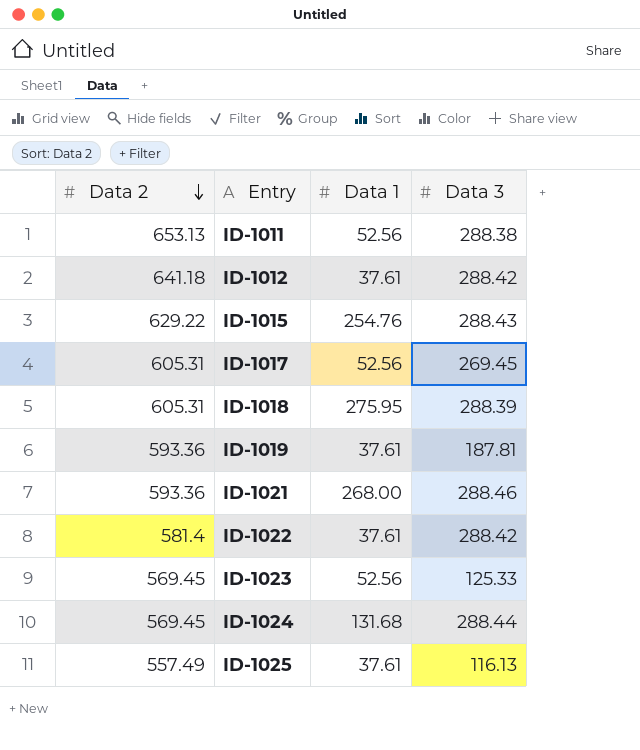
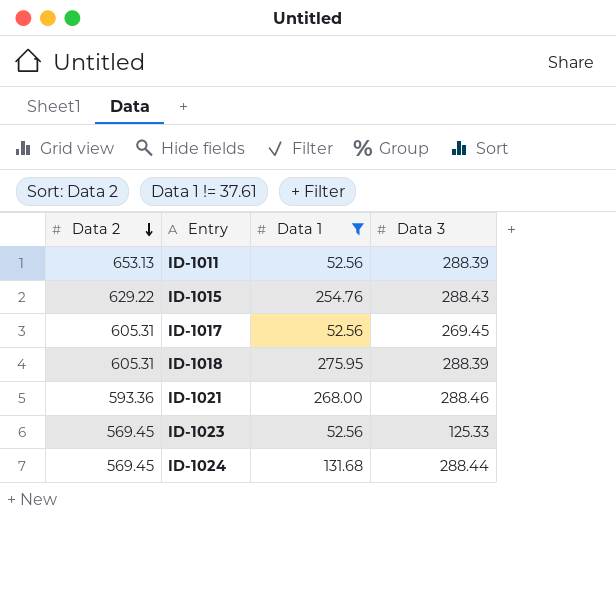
filter: none -> Data 1 != 37.61
ID-1011 | Data 3: 288.38 -> 288.39

